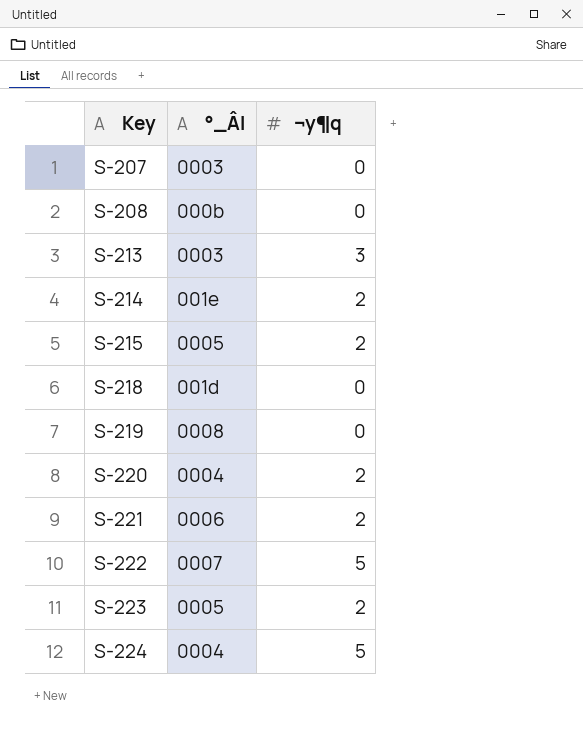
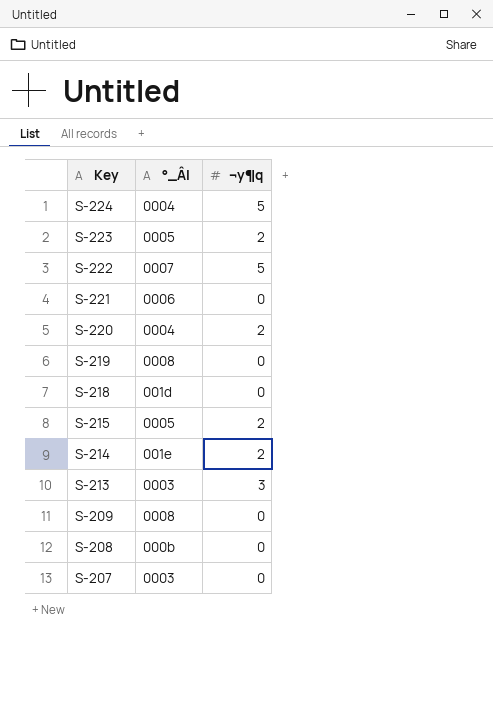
row order: Key ascending -> Key descending
S-221 | ¬y¶q: 2 -> 0
row S-209: none -> 0008 | 0

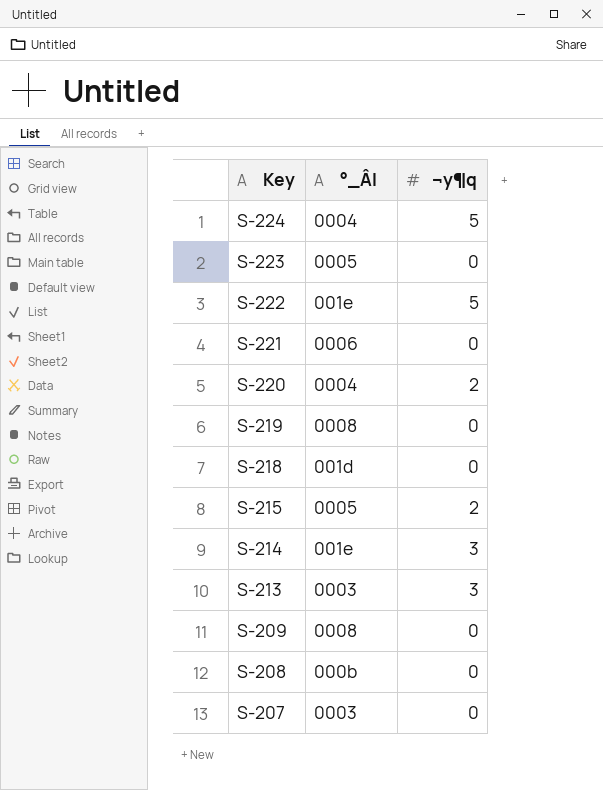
S-223 | ¬y¶q: 2 -> 0
S-222 | °_ÂI: 0007 -> 001e
S-214 | ¬y¶q: 2 -> 3

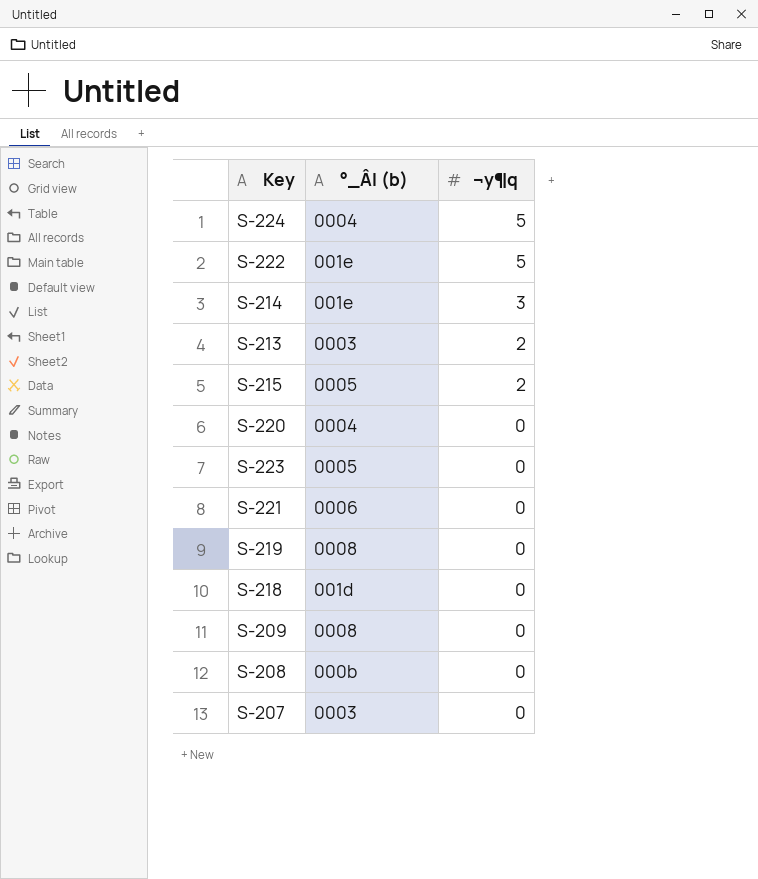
row order: Key descending -> ¬y¶q descending
column name: °_ÂI -> °_ÂI (b)
S-213 | ¬y¶q: 3 -> 2
S-220 | ¬y¶q: 2 -> 0

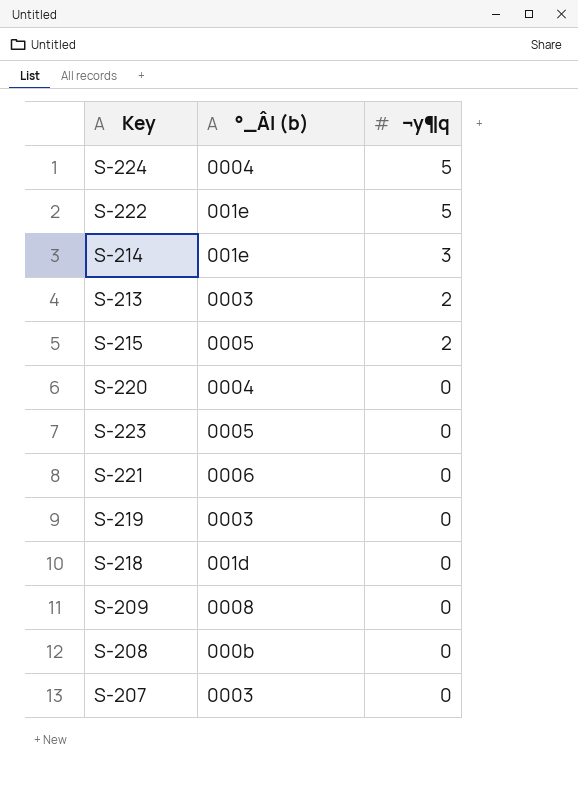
S-219 | °_ÂI (b): 0008 -> 0003

